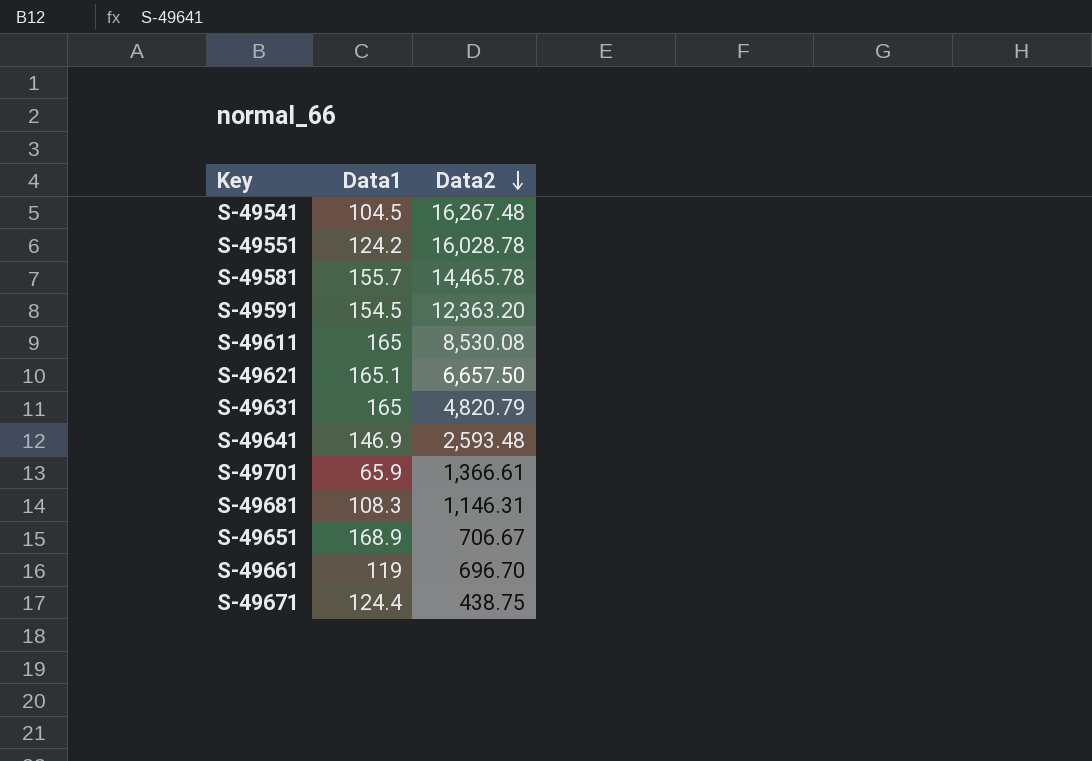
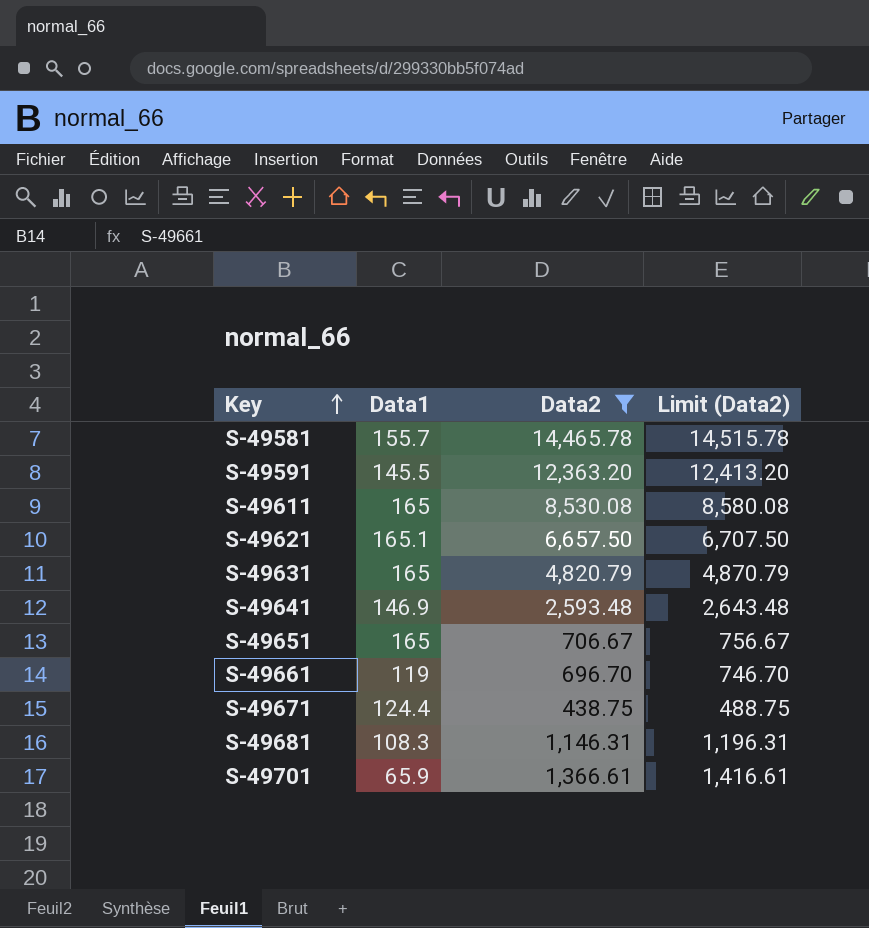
filter: none -> Data2 <= 14,465.78
row order: Data2 descending -> Key ascending
column Limit (Data2) | formula: none -> [Data2] + 50
S-49591 | Data1: 154.5 -> 145.5
S-49651 | Data1: 168.9 -> 165

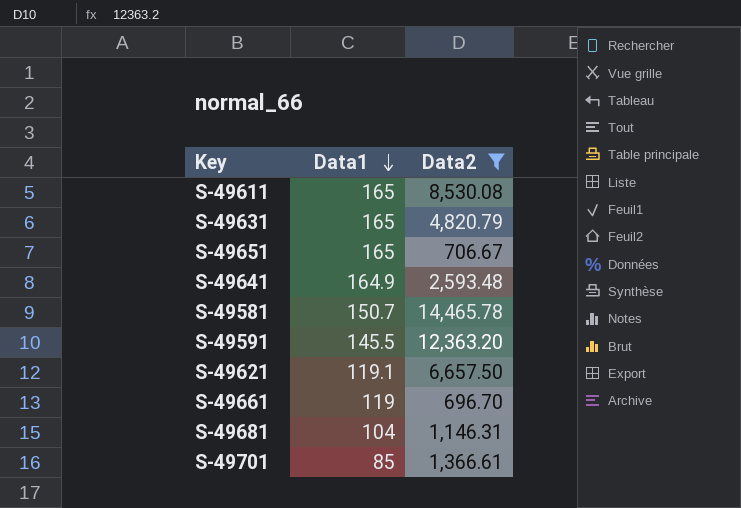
row order: Key ascending -> Data1 descending
column Limit (Data2) | formula: [Data2] + 50 -> none
row S-49671: 124.4 | 438.75 | 488.75 -> none
S-49641 | Data1: 146.9 -> 164.9
S-49581 | Data1: 155.7 -> 150.7
S-49621 | Data1: 165.1 -> 119.1
S-49681 | Data1: 108.3 -> 104
S-49701 | Data1: 65.9 -> 85

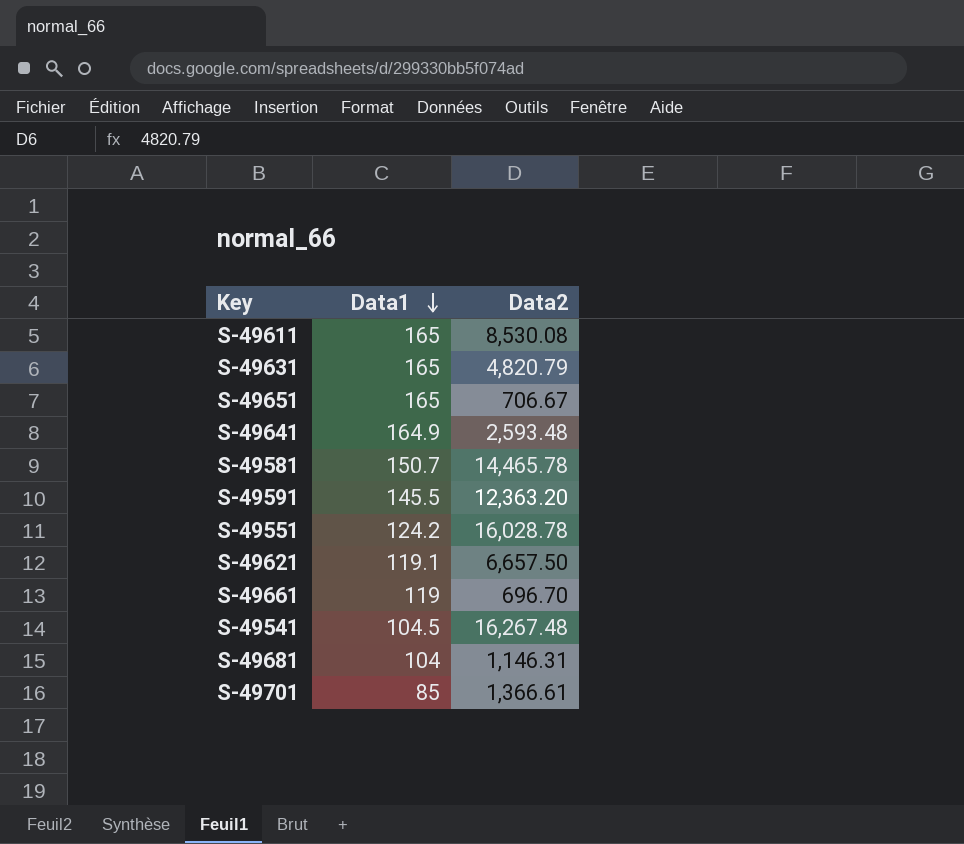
filter: Data2 <= 14,465.78 -> none

